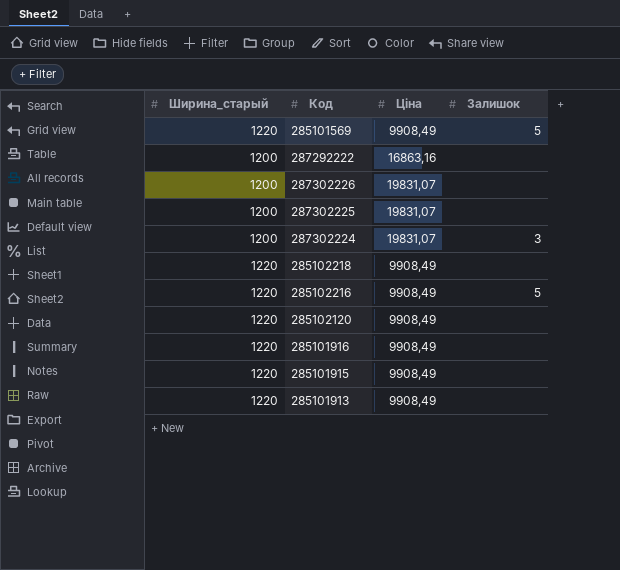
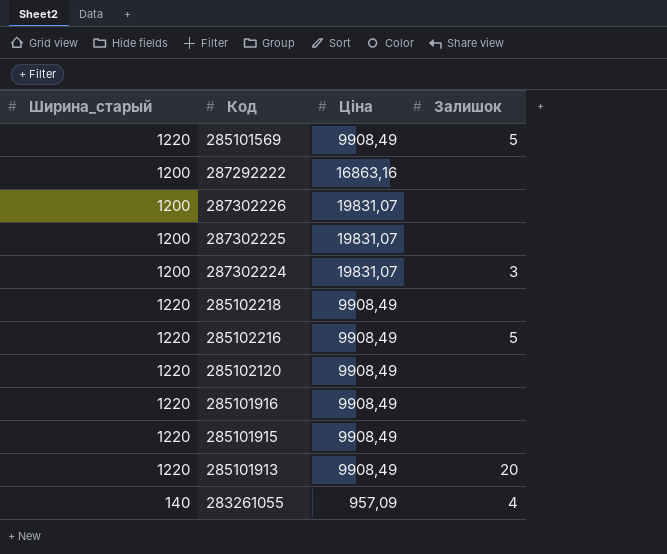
285101913 | Залишок: none -> 20
row 283261055: none -> 140 | 957,09 | 4

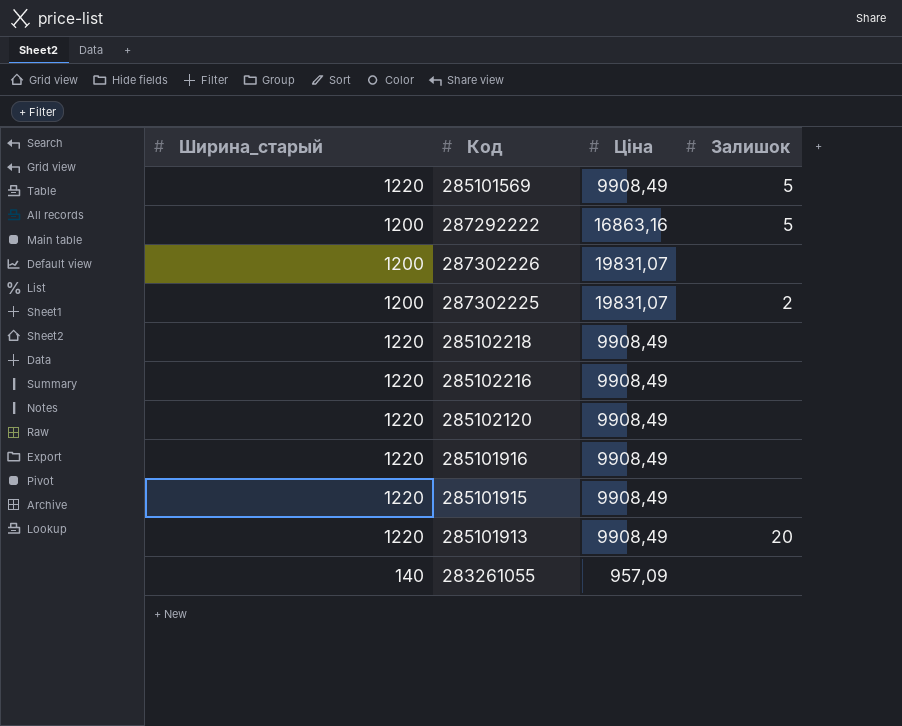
row 287302224: 1200 | 19831,07 | 3 -> none
287292222 | Залишок: none -> 5
287302225 | Залишок: none -> 2
285102216 | Залишок: 5 -> none
283261055 | Залишок: 4 -> none

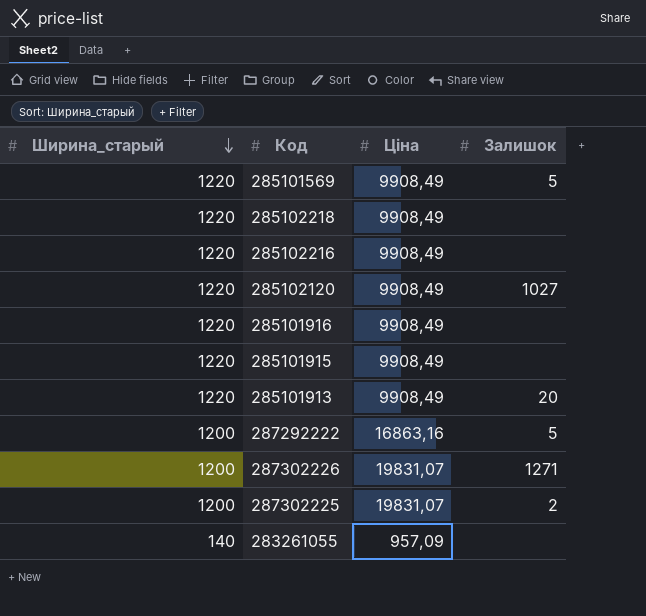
row order: none -> Ширина_старый descending
285102120 | Залишок: none -> 1027
287302226 | Залишок: none -> 1271

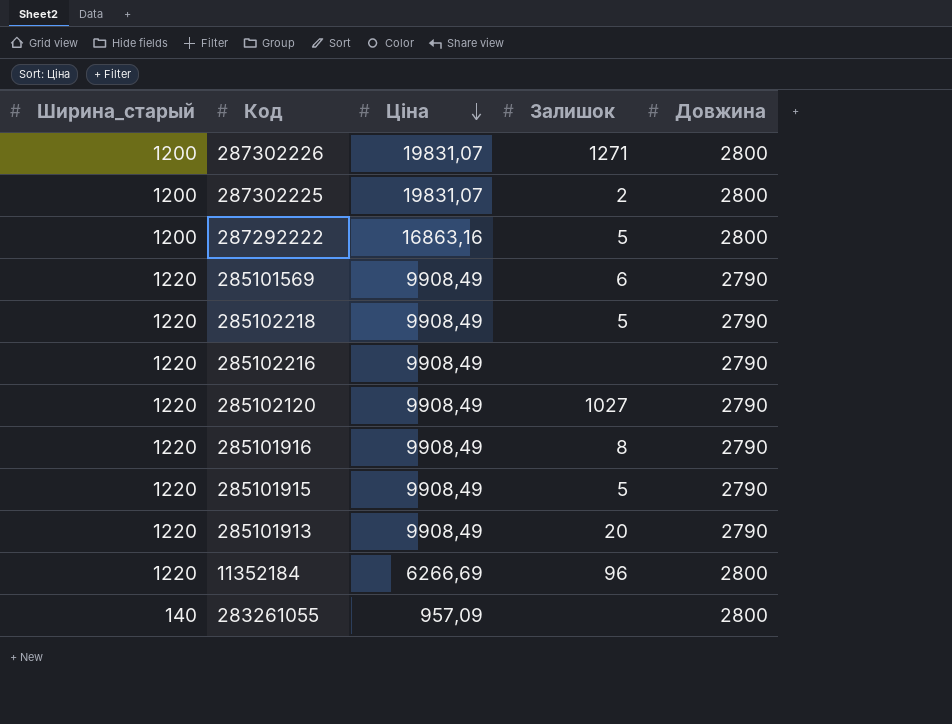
row order: Ширина_старый descending -> Ціна descending
column Довжина | position: none -> 5
285101569 | Залишок: 5 -> 6
285102218 | Залишок: none -> 5
285101916 | Залишок: none -> 8
285101915 | Залишок: none -> 5
row 11352184: none -> 1220 | 6266,69 | 96 | 2800

